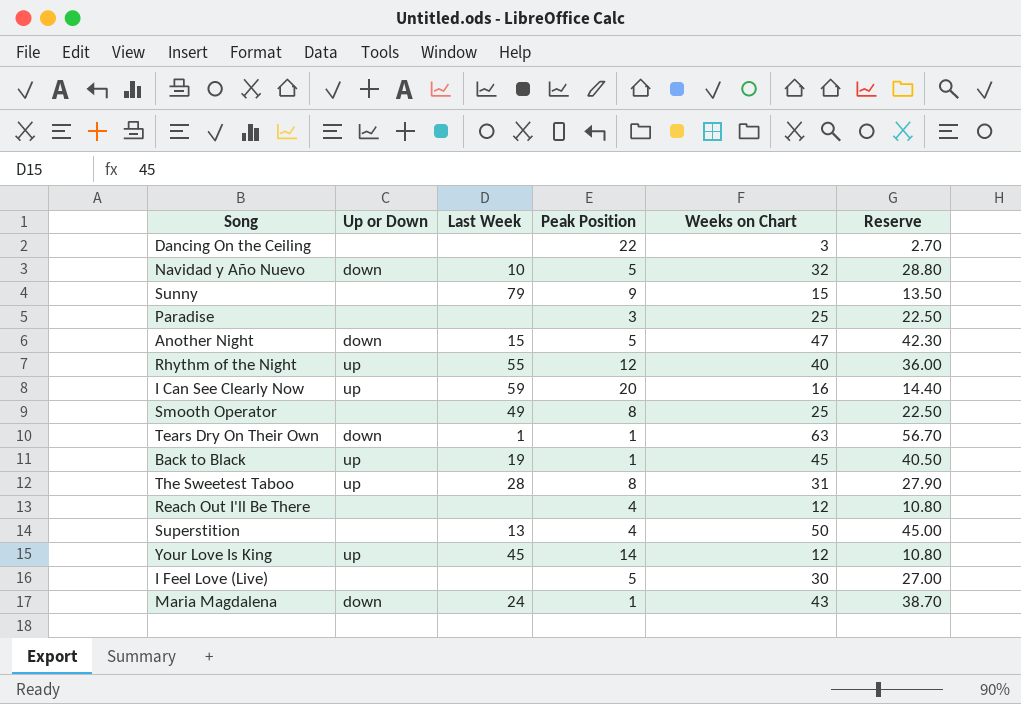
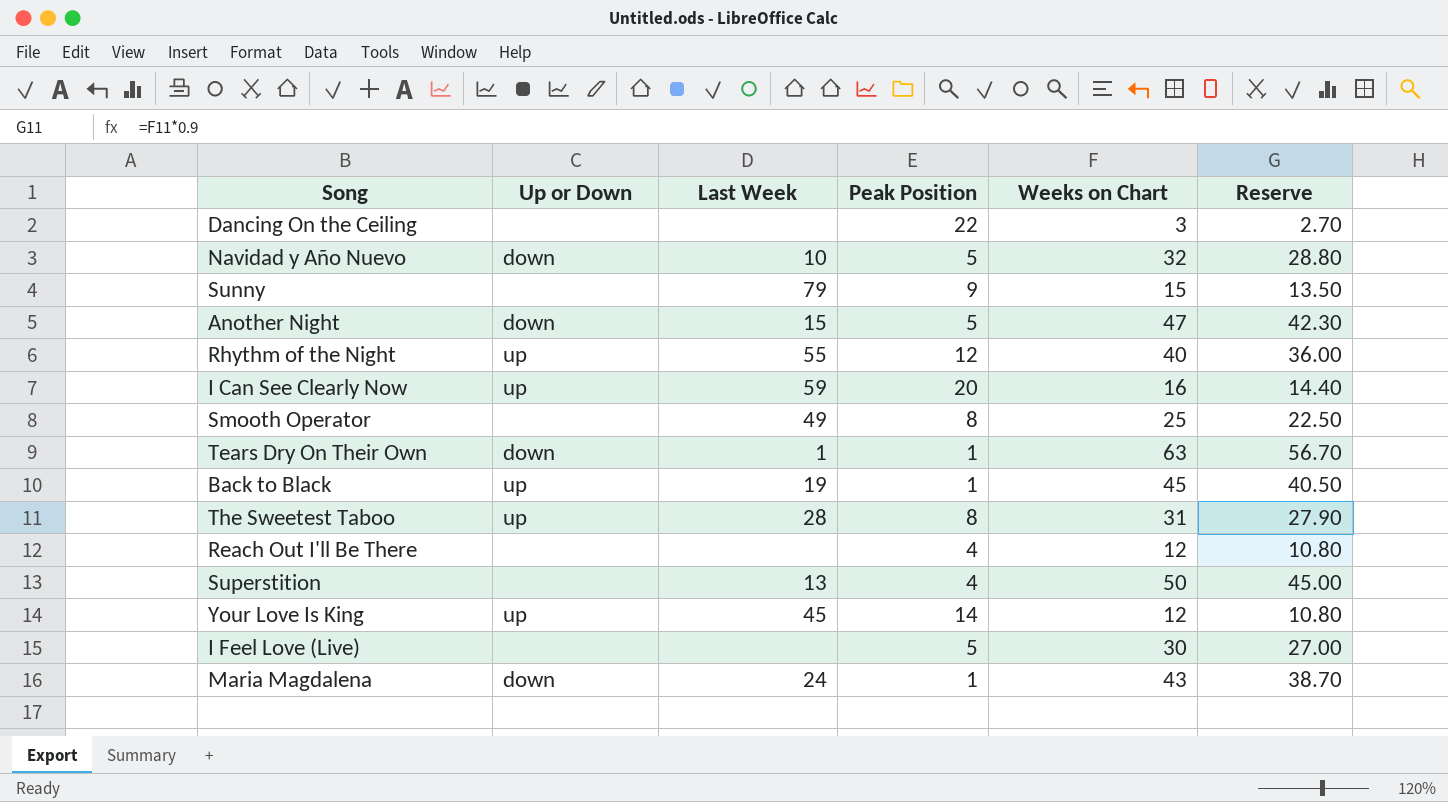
row Paradise: none | none | 3 | 25 | 22.50 -> none

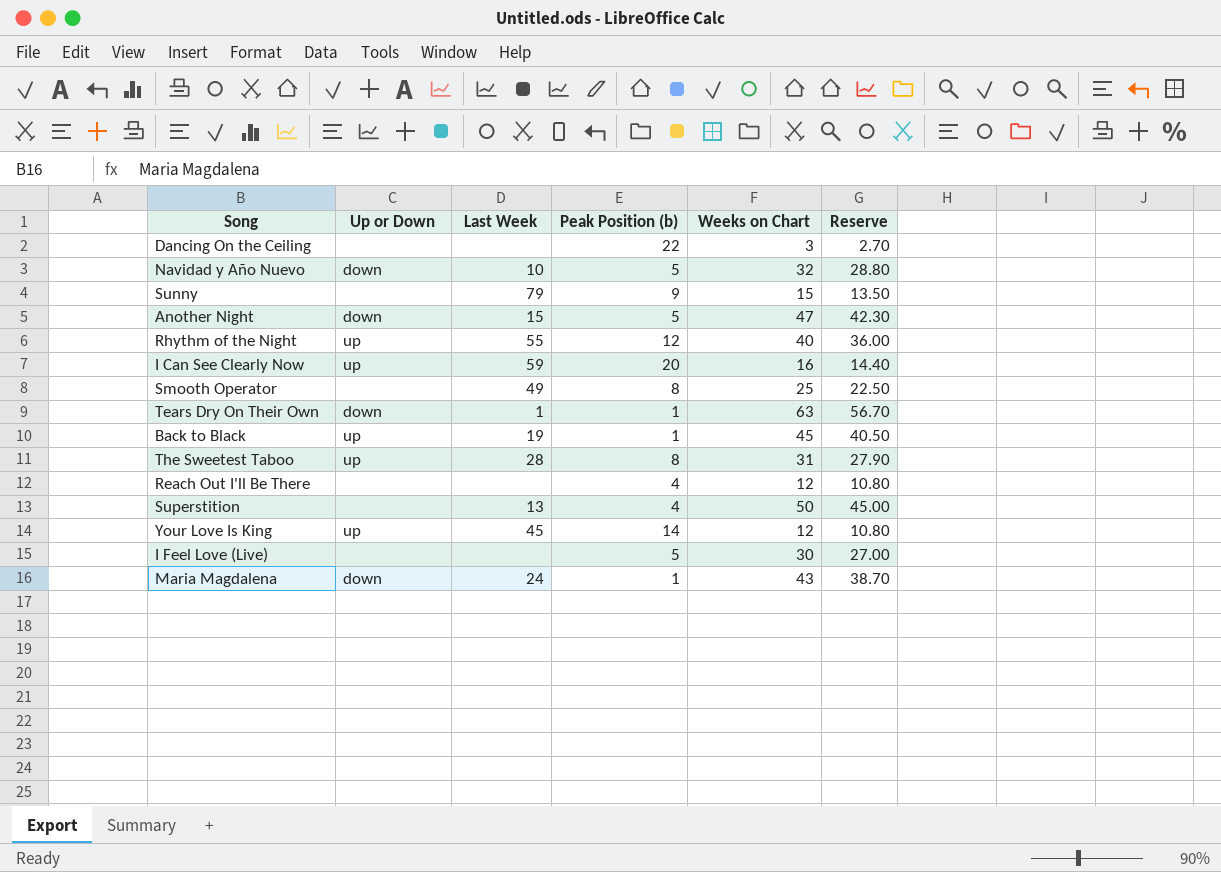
column name: Peak Position -> Peak Position (b)

